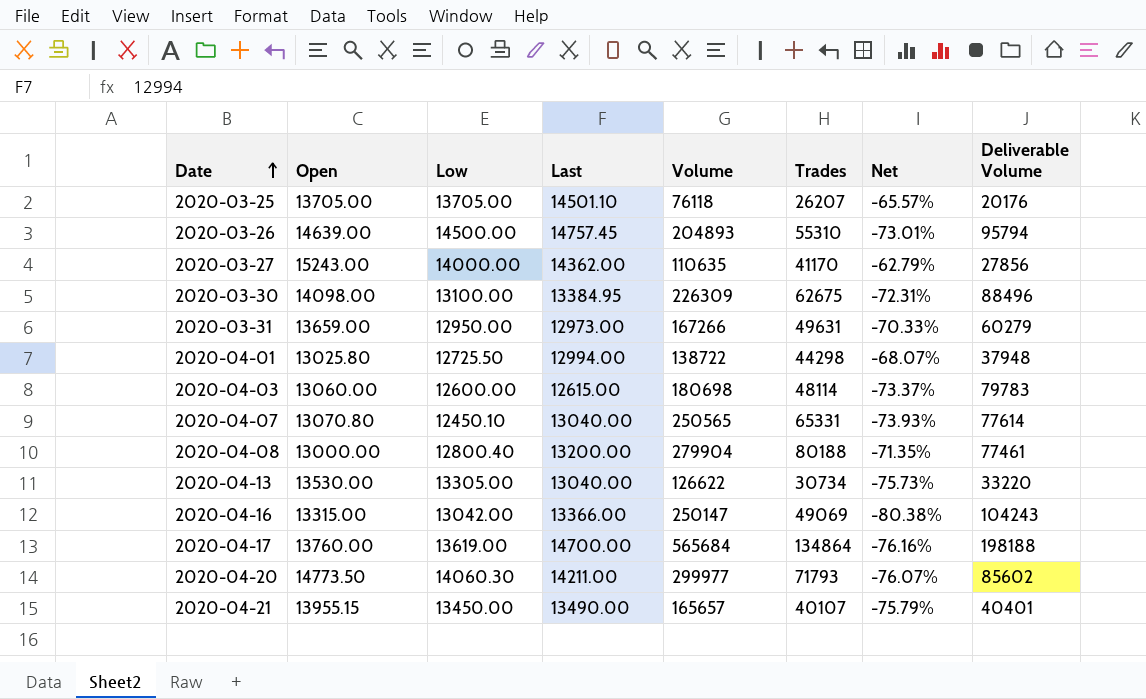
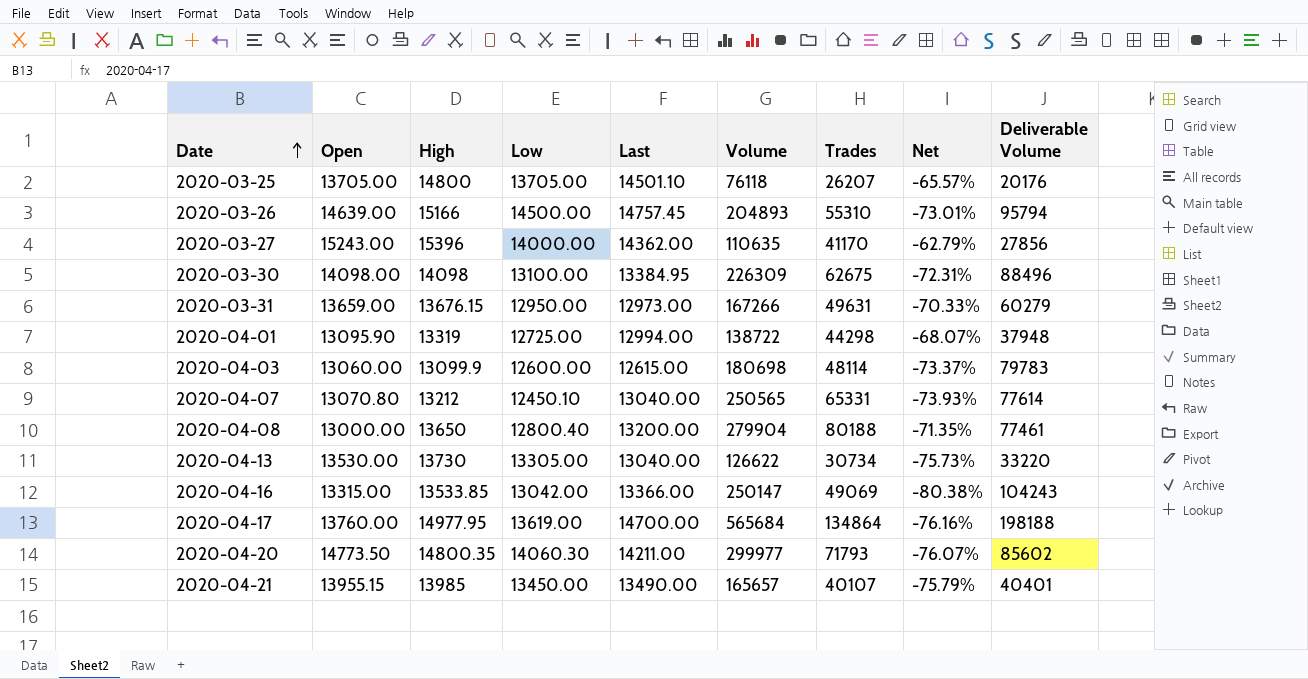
column High | position: none -> 3
2020-04-01 | Open: 13025.80 -> 13095.90
2020-04-01 | Low: 12725.50 -> 12725.00

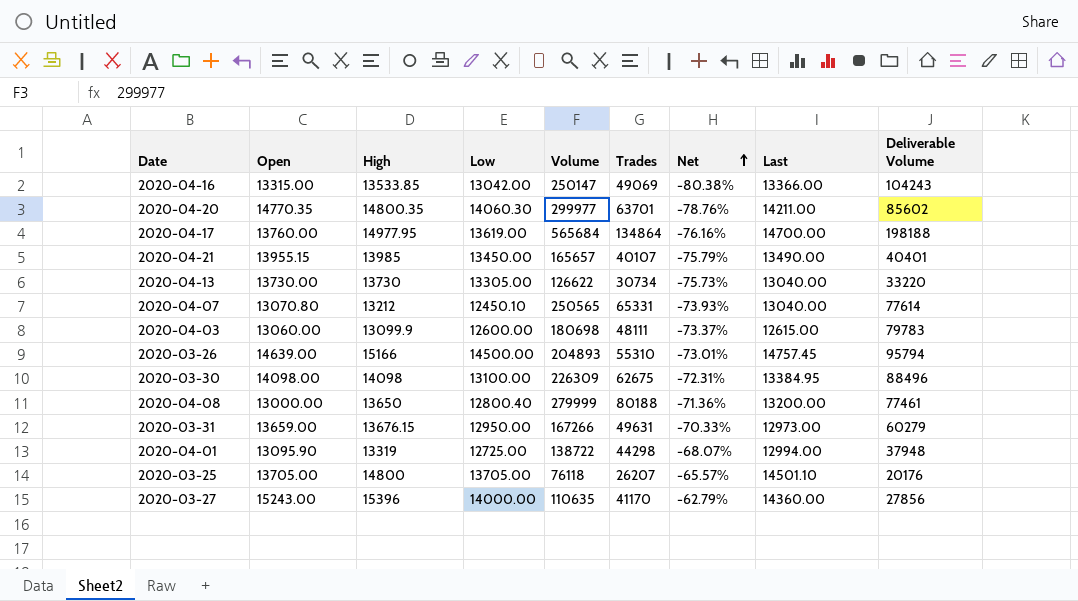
row order: Date ascending -> Net ascending
column Last | position: 5 -> 8
2020-04-20 | Open: 14773.50 -> 14770.35
2020-04-20 | Trades: 71793 -> 63701
2020-04-20 | Net: -76.07% -> -78.76%
2020-04-13 | Open: 13530.00 -> 13730.00
2020-04-03 | Trades: 48114 -> 48111
2020-04-08 | Volume: 279904 -> 279999
2020-04-08 | Net: -71.35% -> -71.36%
2020-03-27 | Last: 14362.00 -> 14360.00

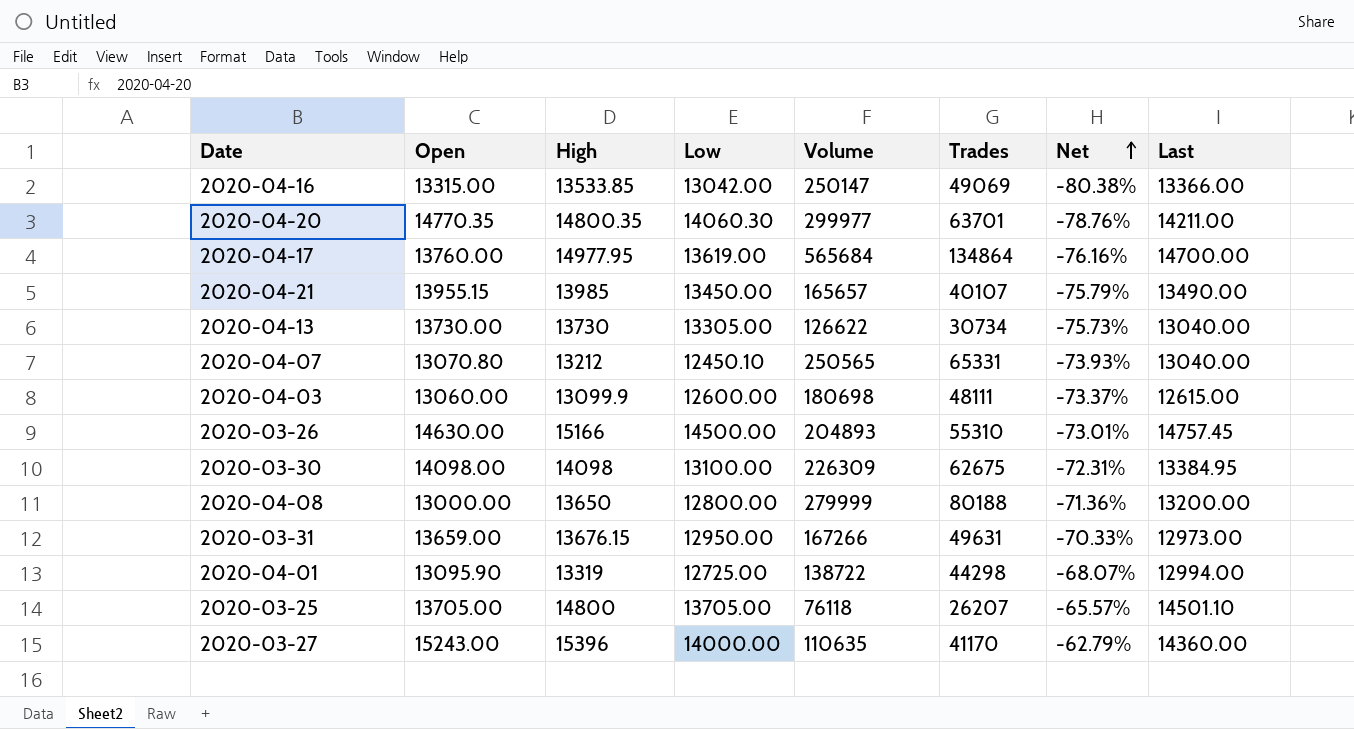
column Deliverable Volume | position: 9 -> none
2020-03-26 | Open: 14639.00 -> 14630.00
2020-04-08 | Low: 12800.40 -> 12800.00

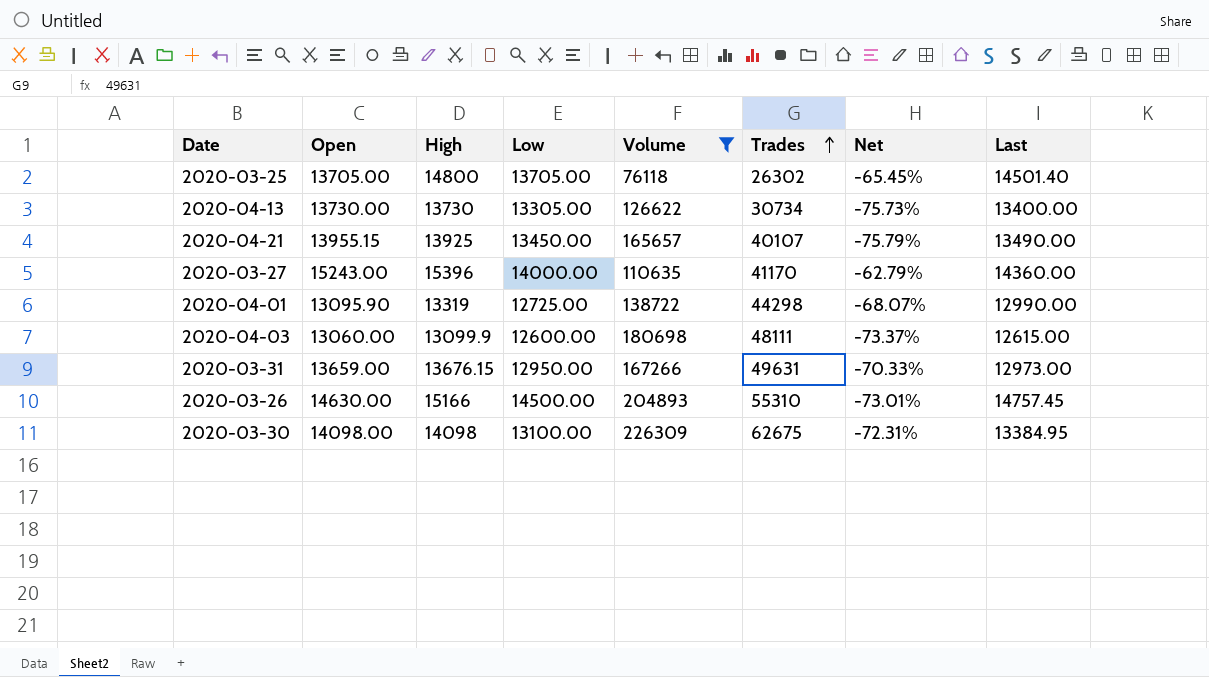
filter: none -> Volume <= 226309
row order: Net ascending -> Trades ascending
2020-03-25 | Trades: 26207 -> 26302
2020-03-25 | Net: -65.57% -> -65.45%
2020-03-25 | Last: 14501.10 -> 14501.40
2020-04-13 | Last: 13040.00 -> 13400.00
2020-04-21 | High: 13985 -> 13925
2020-04-01 | Last: 12994.00 -> 12990.00

